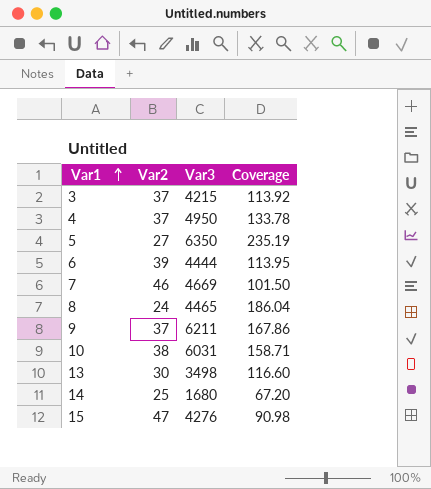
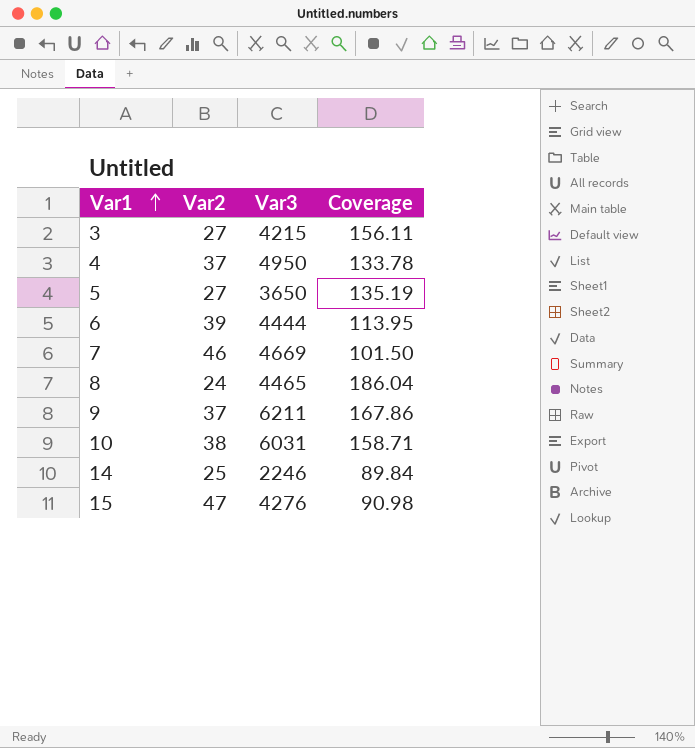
row 13: 30 | 3498 | 116.60 -> none
3 | Var2: 37 -> 27
3 | Coverage: 113.92 -> 156.11
5 | Var3: 6350 -> 3650
5 | Coverage: 235.19 -> 135.19
14 | Var3: 1680 -> 2246
14 | Coverage: 67.20 -> 89.84

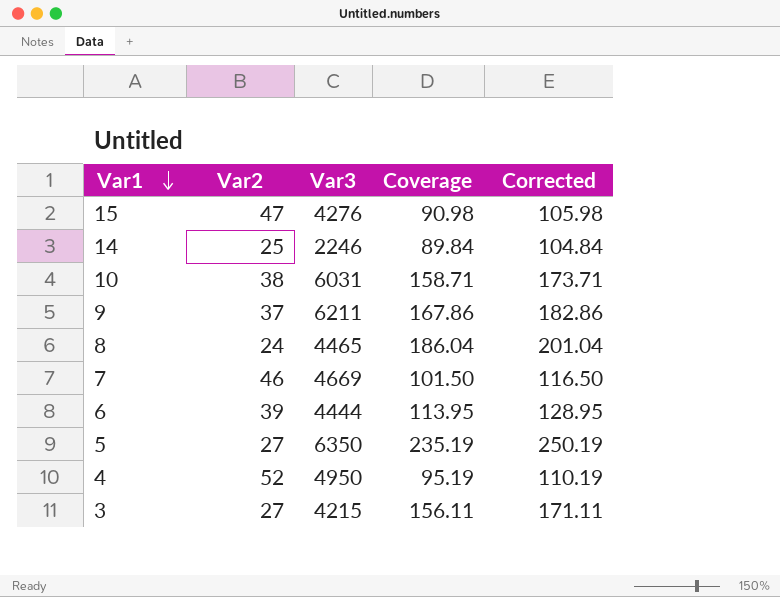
row order: Var1 ascending -> Var1 descending
column Corrected | formula: none -> [Coverage] + 15
5 | Var3: 3650 -> 6350
5 | Coverage: 135.19 -> 235.19
4 | Var2: 37 -> 52
4 | Coverage: 133.78 -> 95.19

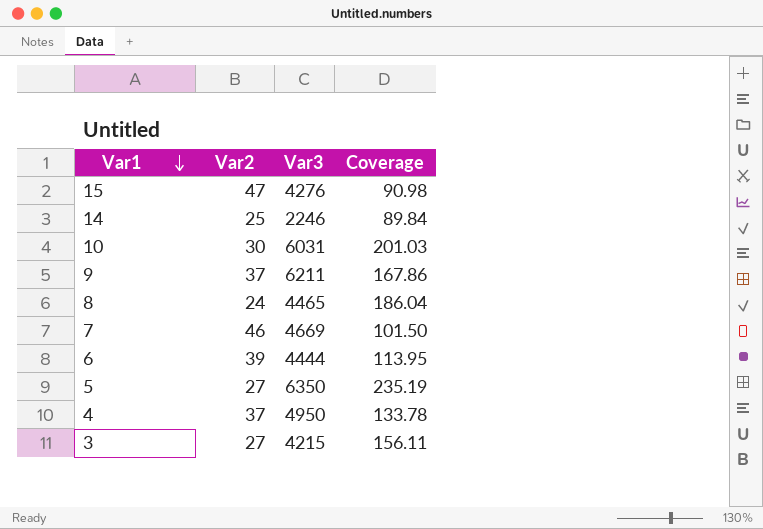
column Corrected | formula: [Coverage] + 15 -> none
10 | Var2: 38 -> 30
10 | Coverage: 158.71 -> 201.03
4 | Var2: 52 -> 37
4 | Coverage: 95.19 -> 133.78

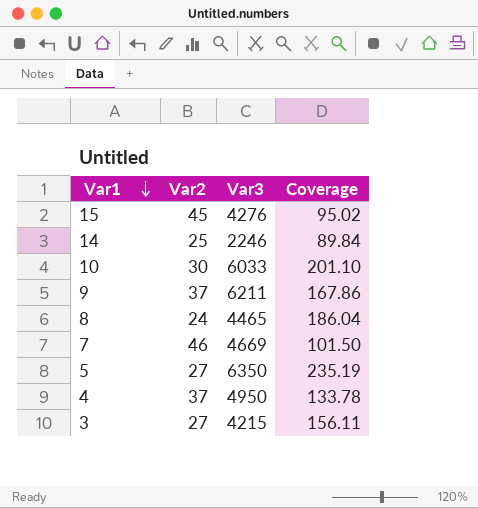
row 6: 39 | 4444 | 113.95 -> none
15 | Var2: 47 -> 45
15 | Coverage: 90.98 -> 95.02
10 | Var3: 6031 -> 6033
10 | Coverage: 201.03 -> 201.10

